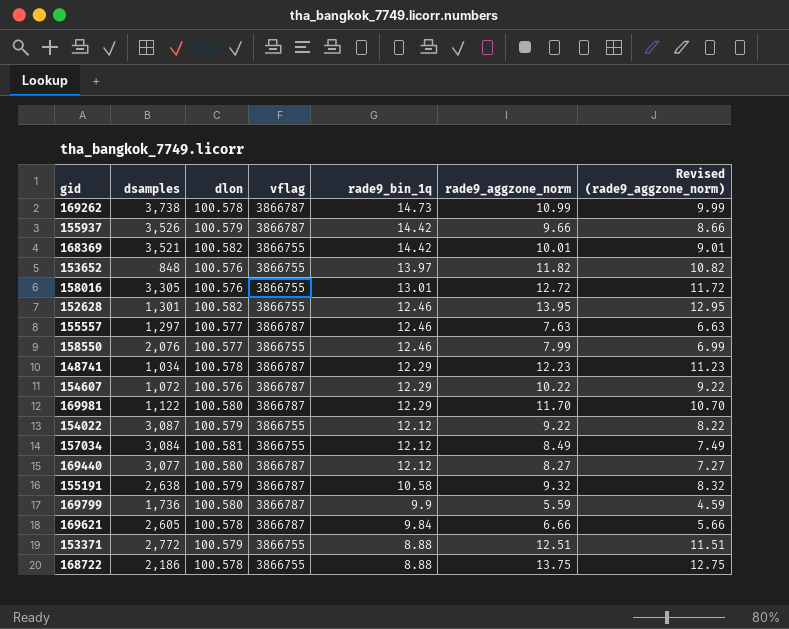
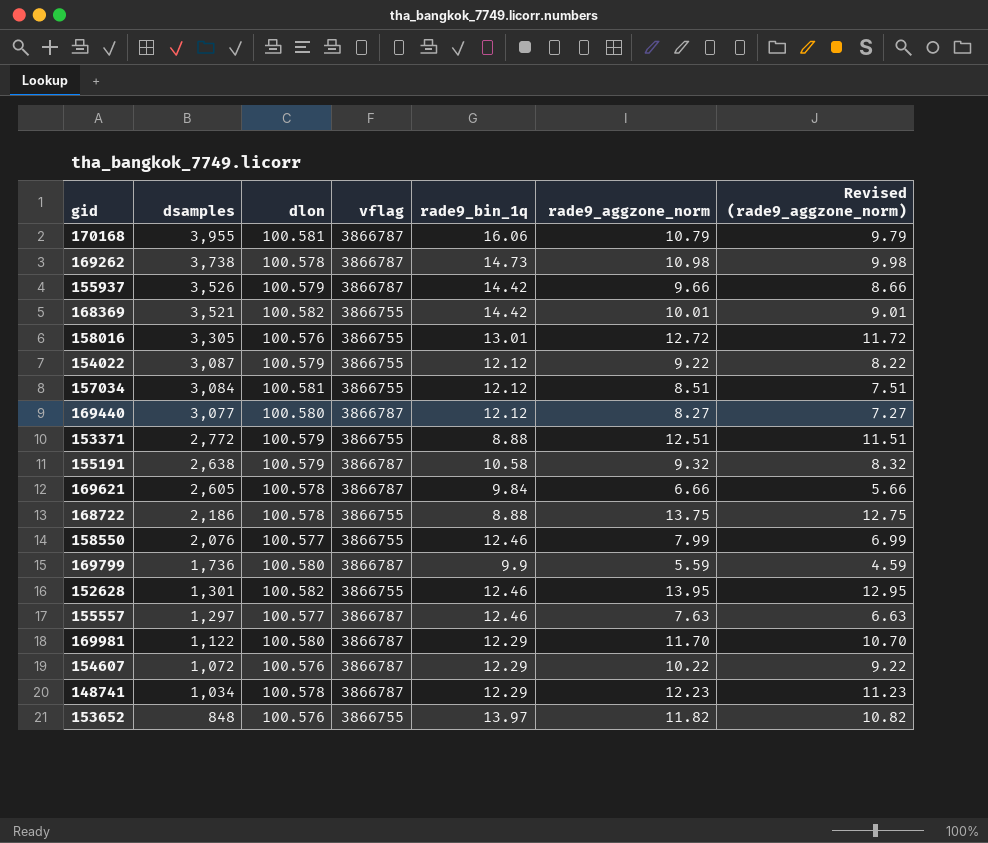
row order: rade9_bin_1q descending -> dsamples descending
row 170168: none -> 3,955 | 100.581 | 3866787 | 16.06 | 10.79 | 9.79
169262 | rade9_aggzone_norm: 10.99 -> 10.98
169262 | Revised (rade9_aggzone_norm): 9.99 -> 9.98
157034 | rade9_aggzone_norm: 8.49 -> 8.51
157034 | Revised (rade9_aggzone_norm): 7.49 -> 7.51

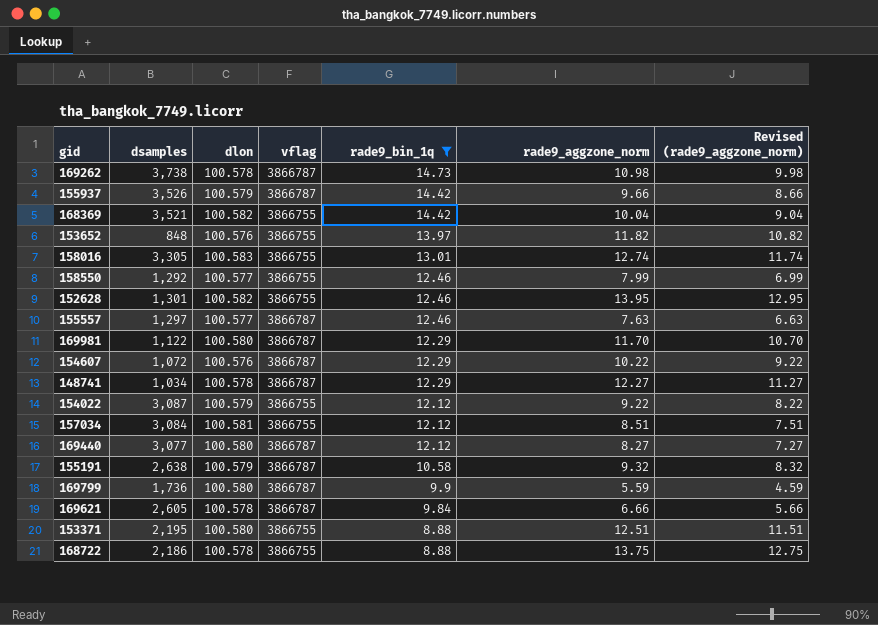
filter: none -> rade9_bin_1q != 16.06
row order: dsamples descending -> rade9_bin_1q descending
168369 | rade9_aggzone_norm: 10.01 -> 10.04
168369 | Revised (rade9_aggzone_norm): 9.01 -> 9.04
158016 | dlon: 100.576 -> 100.583
158016 | rade9_aggzone_norm: 12.72 -> 12.74
158016 | Revised (rade9_aggzone_norm): 11.72 -> 11.74
158550 | dsamples: 2,076 -> 1,292
148741 | rade9_aggzone_norm: 12.23 -> 12.27
148741 | Revised (rade9_aggzone_norm): 11.23 -> 11.27
153371 | dsamples: 2,772 -> 2,195
153371 | dlon: 100.579 -> 100.580

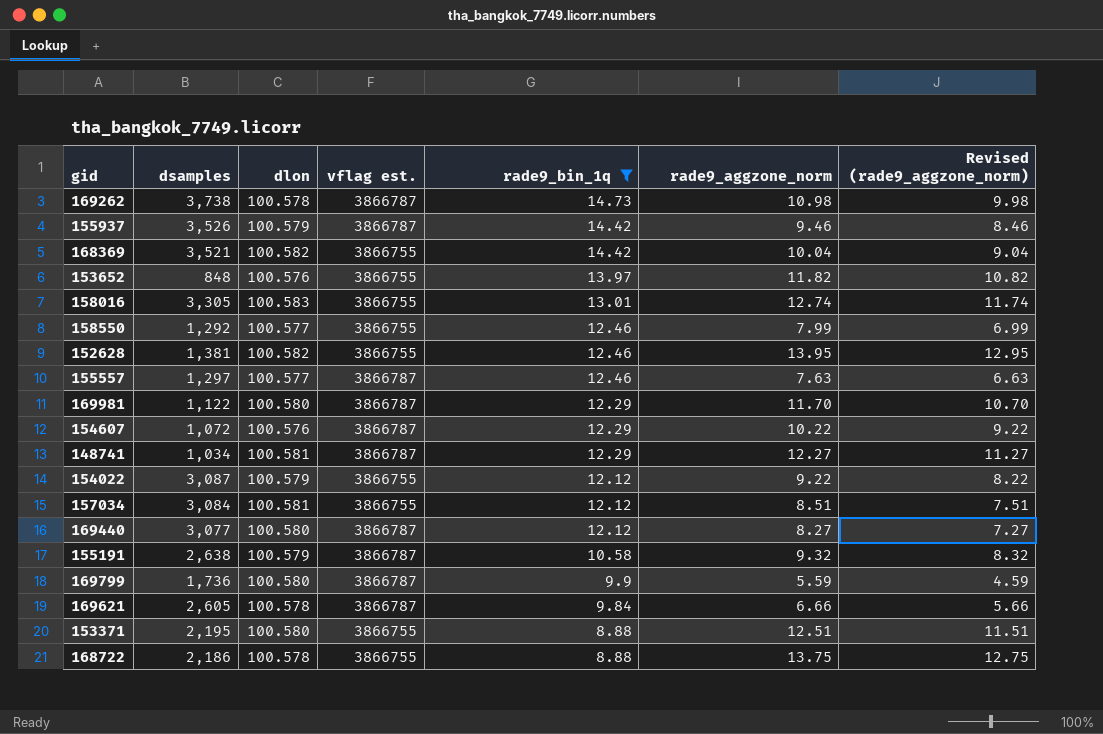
column name: vflag -> vflag est.
155937 | rade9_aggzone_norm: 9.66 -> 9.46
155937 | Revised (rade9_aggzone_norm): 8.66 -> 8.46
152628 | dsamples: 1,301 -> 1,381
148741 | dlon: 100.578 -> 100.581

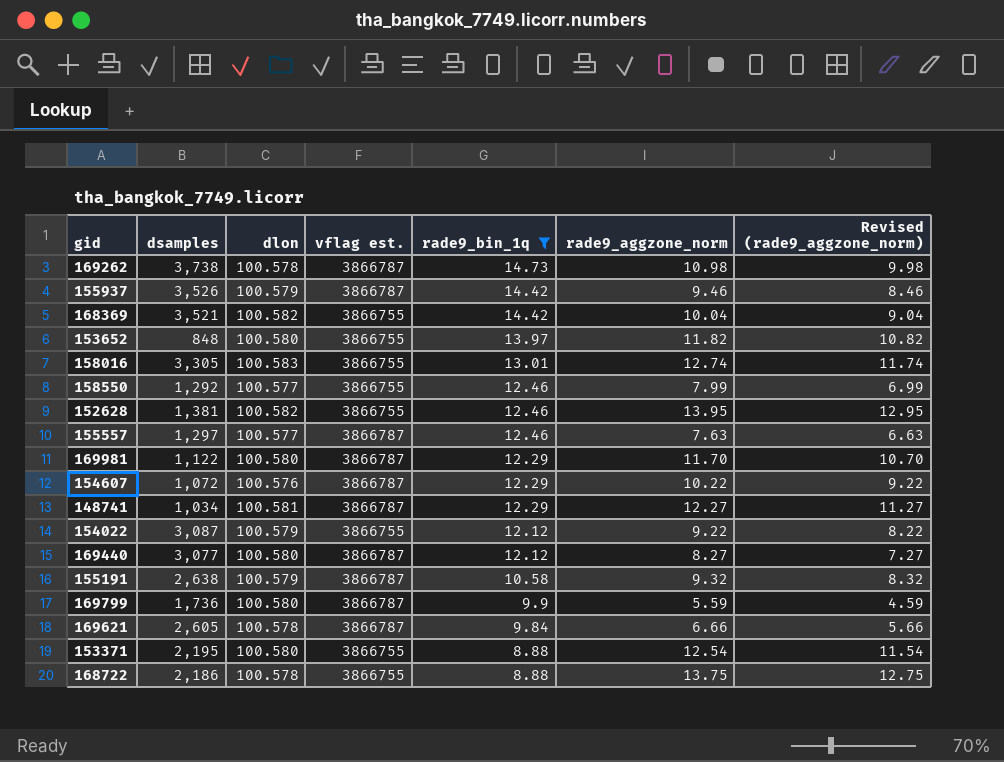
row 157034: 3,084 | 100.581 | 3866755 | 12.12 | 8.51 | 7.51 -> none
153652 | dlon: 100.576 -> 100.580
153371 | rade9_aggzone_norm: 12.51 -> 12.54
153371 | Revised (rade9_aggzone_norm): 11.51 -> 11.54

